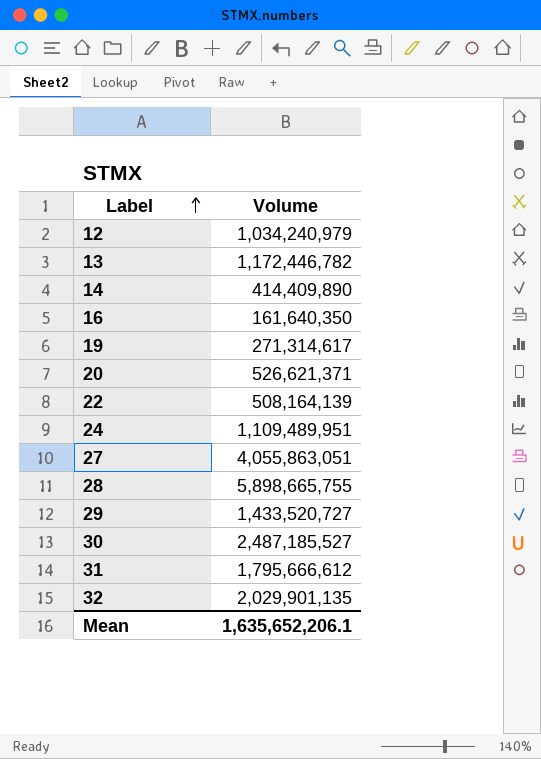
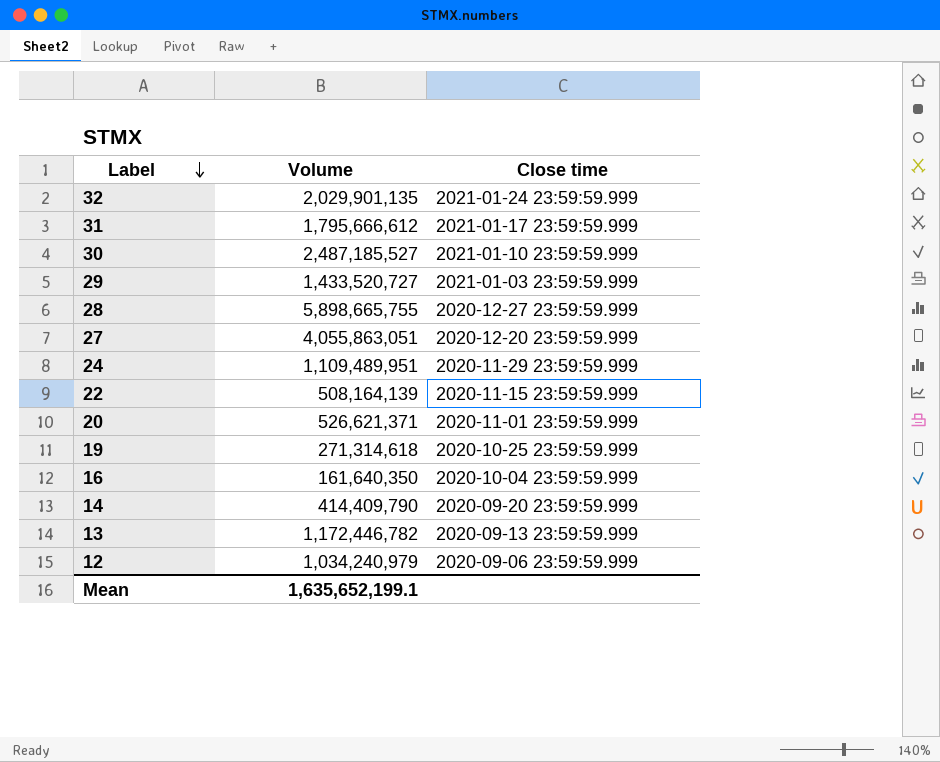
row order: Label ascending -> Label descending
column Close time | position: none -> 3
19 | Volume: 271,314,617 -> 271,314,618
14 | Volume: 414,409,890 -> 414,409,790
Mean | Volume: 1,635,652,206.1 -> 1,635,652,199.1

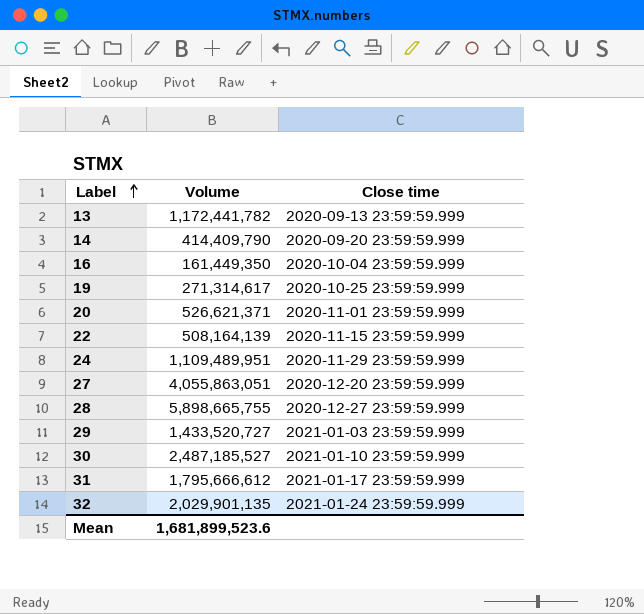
row order: Label descending -> Label ascending
row 12: 1,034,240,979 | 2020-09-06 23:59:59.999 -> none
13 | Volume: 1,172,446,782 -> 1,172,441,782
16 | Volume: 161,640,350 -> 161,449,350
19 | Volume: 271,314,618 -> 271,314,617
Mean | Volume: 1,635,652,199.1 -> 1,681,899,523.6

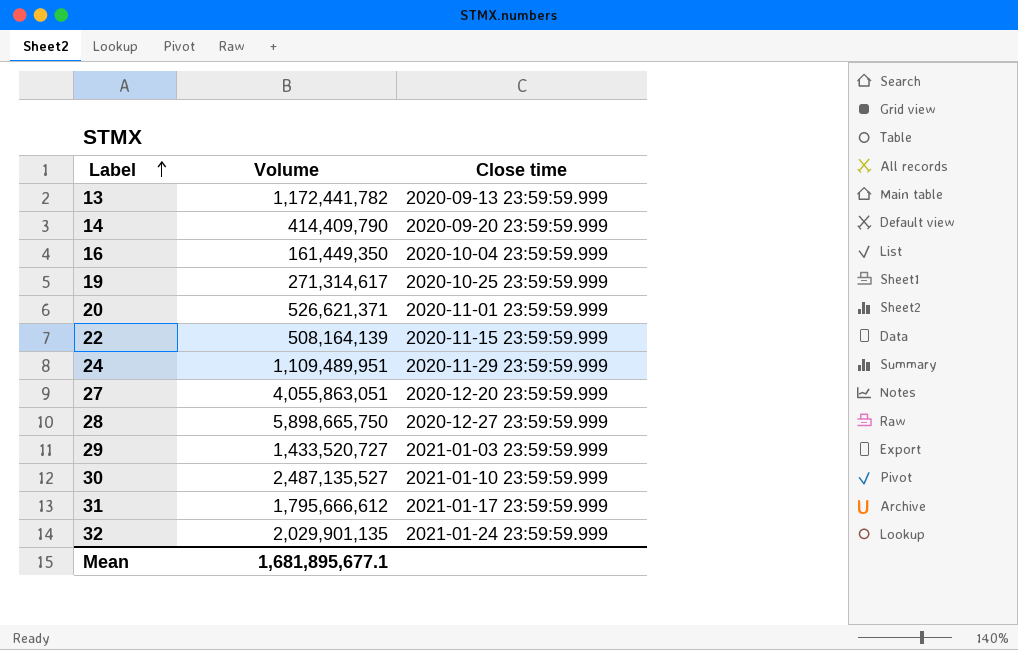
28 | Volume: 5,898,665,755 -> 5,898,665,750
30 | Volume: 2,487,185,527 -> 2,487,135,527
Mean | Volume: 1,681,899,523.6 -> 1,681,895,677.1

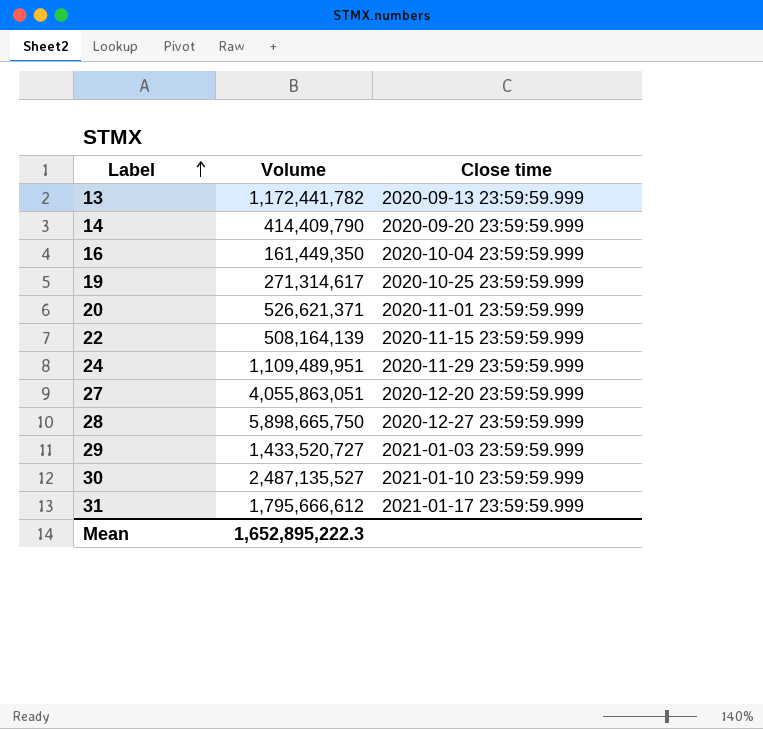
row 32: 2,029,901,135 | 2021-01-24 23:59:59.999 -> none
Mean | Volume: 1,681,895,677.1 -> 1,652,895,222.3

